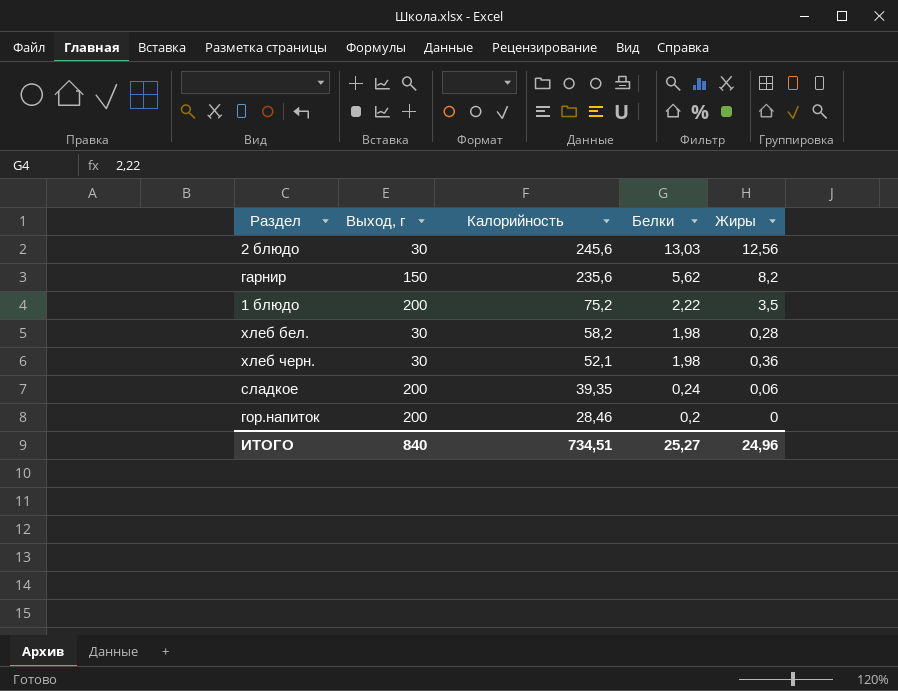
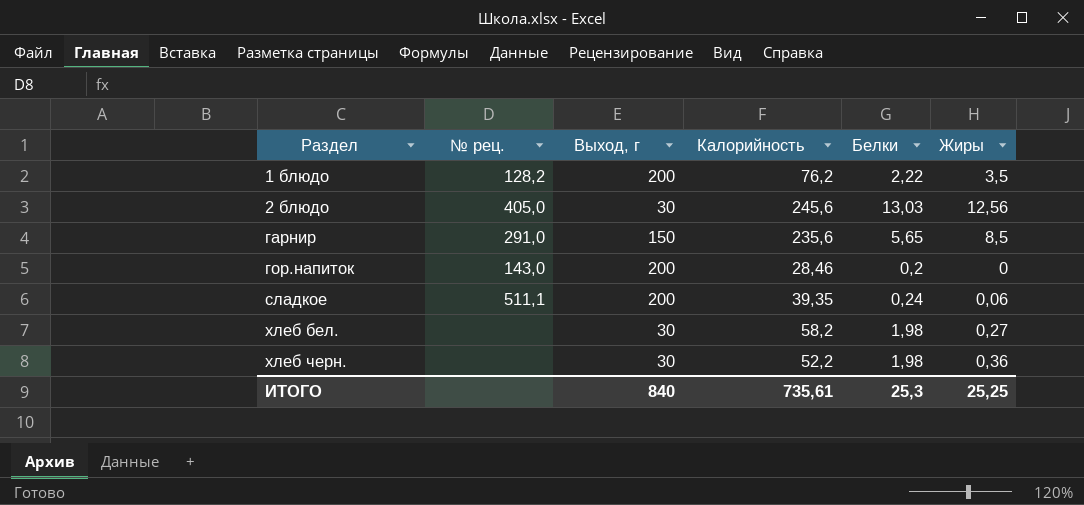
row order: Калорийность descending -> Раздел ascending
column № рец. | position: none -> 2
1 блюдо | Калорийность: 75,2 -> 76,2
гарнир | Белки: 5,62 -> 5,65
гарнир | Жиры: 8,2 -> 8,5
хлеб бел. | Жиры: 0,28 -> 0,27
хлеб черн. | Калорийность: 52,1 -> 52,2
ИТОГО | Калорийность: 734,51 -> 735,61
ИТОГО | Белки: 25,27 -> 25,3
ИТОГО | Жиры: 24,96 -> 25,25

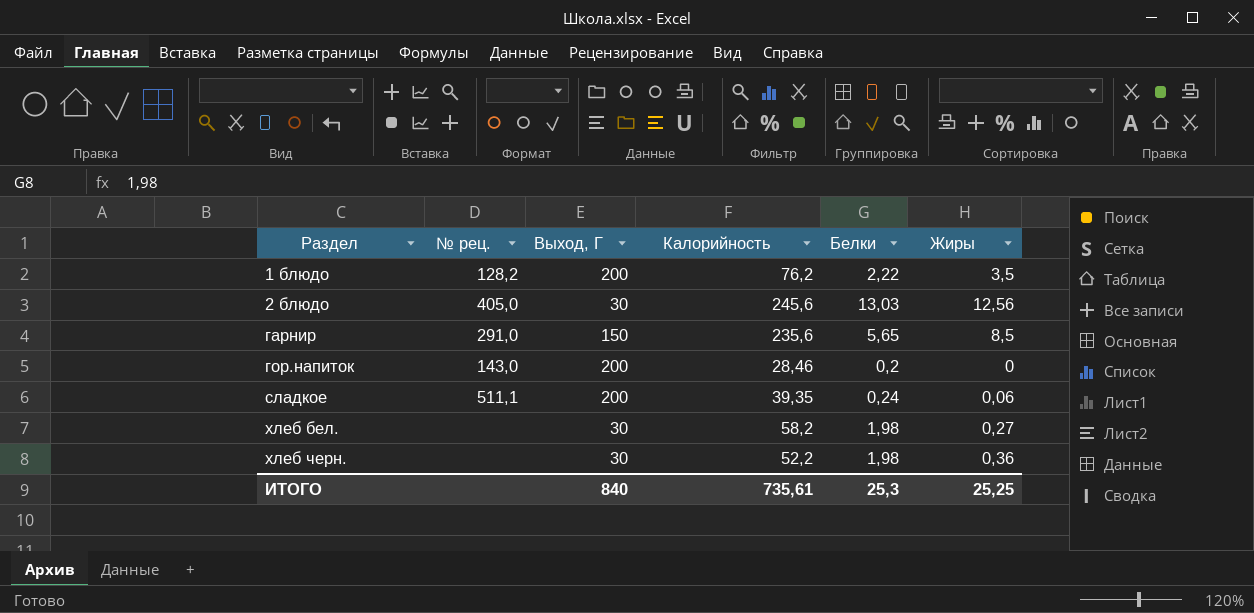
column name: Выход, г -> Выход, Г

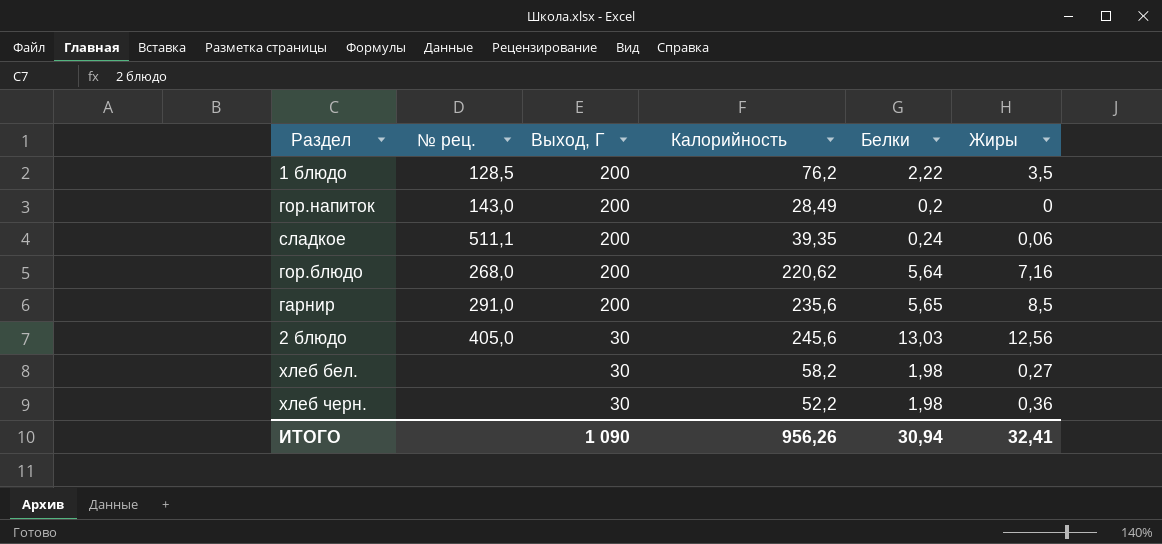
row order: Раздел ascending -> Выход, Г descending
1 блюдо | № рец.: 128,2 -> 128,5
гор.напиток | Калорийность: 28,46 -> 28,49
row гор.блюдо: none -> 268,0 | 200 | 220,62 | 5,64 | 7,16
гарнир | Выход, Г: 150 -> 200
ИТОГО | Выход, Г: 840 -> 1 090
ИТОГО | Калорийность: 735,61 -> 956,26
ИТОГО | Белки: 25,3 -> 30,94
ИТОГО | Жиры: 25,25 -> 32,41

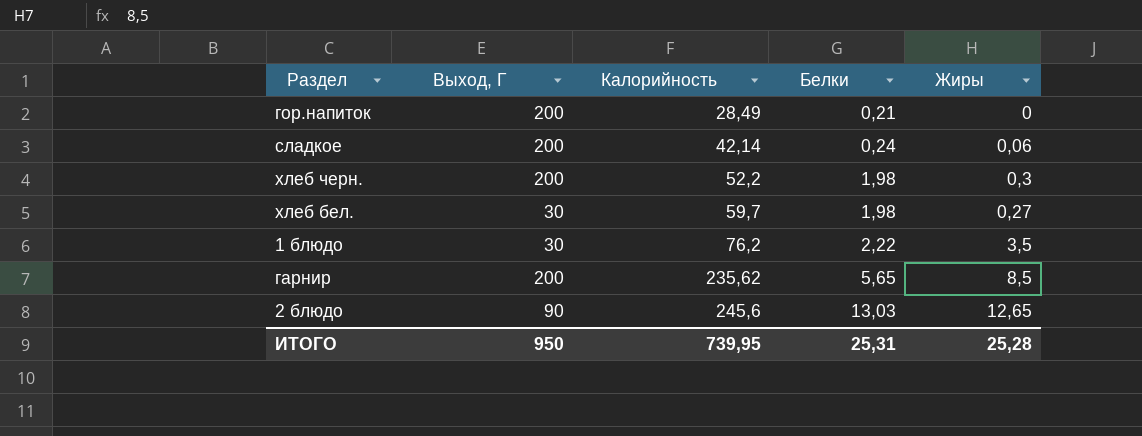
row order: Выход, Г descending -> Калорийность ascending
column № рец. | position: 2 -> none
row гор.блюдо: 268,0 | 200 | 220,62 | 5,64 | 7,16 -> none
гор.напиток | Белки: 0,2 -> 0,21
сладкое | Калорийность: 39,35 -> 42,14
хлеб черн. | Выход, Г: 30 -> 200
хлеб черн. | Жиры: 0,36 -> 0,3
хлеб бел. | Калорийность: 58,2 -> 59,7
1 блюдо | Выход, Г: 200 -> 30
гарнир | Калорийность: 235,6 -> 235,62
2 блюдо | Выход, Г: 30 -> 90
2 блюдо | Жиры: 12,56 -> 12,65
ИТОГО | Выход, Г: 1 090 -> 950
ИТОГО | Калорийность: 956,26 -> 739,95
ИТОГО | Белки: 30,94 -> 25,31
ИТОГО | Жиры: 32,41 -> 25,28

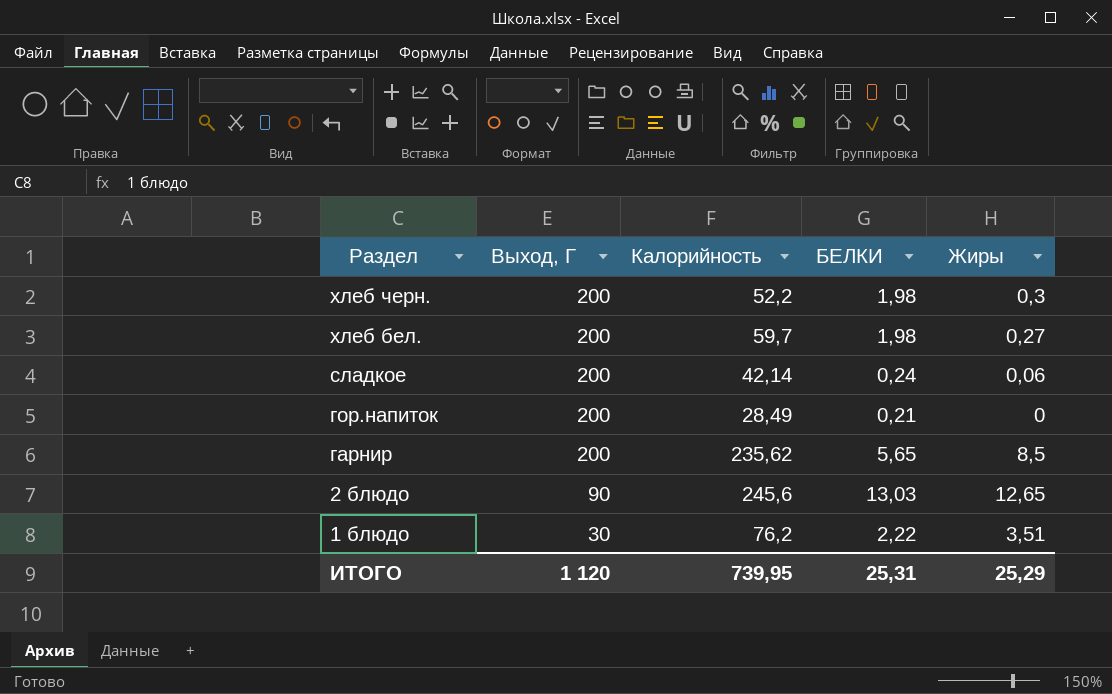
row order: Калорийность ascending -> Раздел descending
column name: Белки -> БЕЛКИ
хлеб бел. | Выход, Г: 30 -> 200
1 блюдо | Жиры: 3,5 -> 3,51
ИТОГО | Выход, Г: 950 -> 1 120
ИТОГО | Жиры: 25,28 -> 25,29

